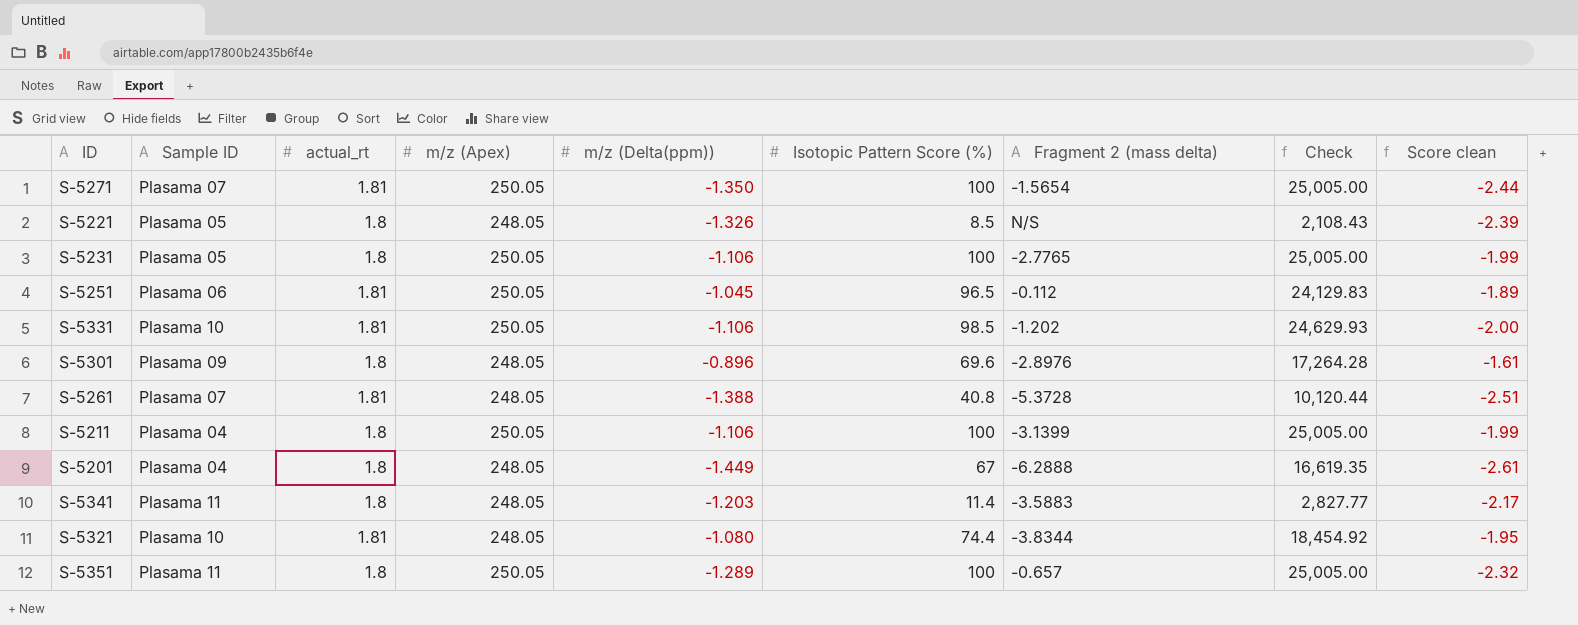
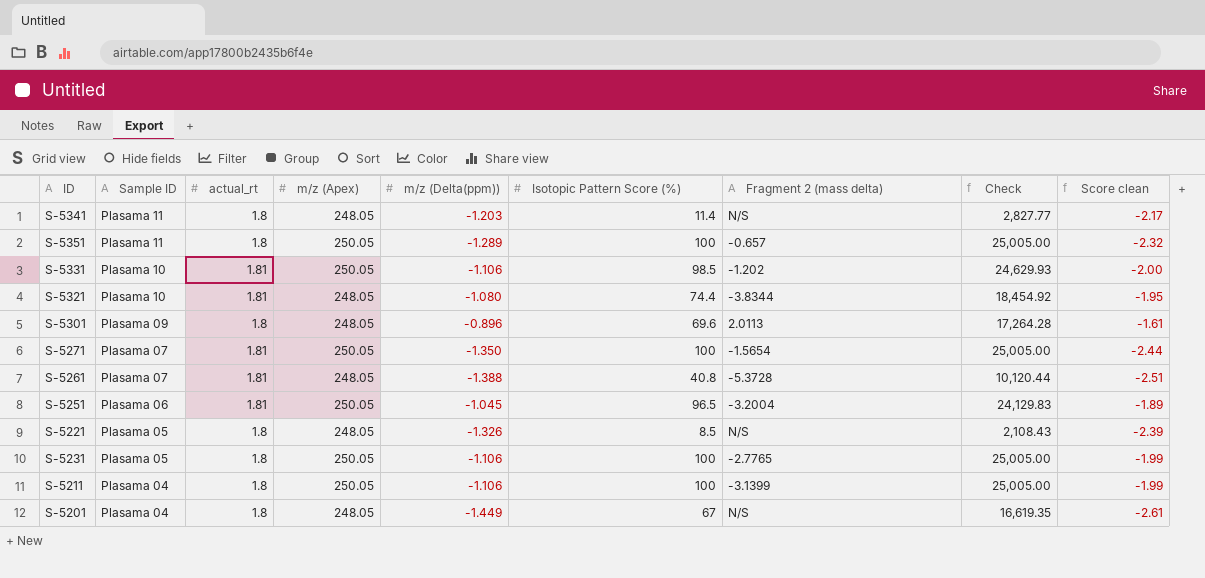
row order: none -> Sample ID descending
S-5341 | Fragment 2 (mass delta): -3.5883 -> N/S
S-5301 | Fragment 2 (mass delta): -2.8976 -> 2.0113
S-5251 | Fragment 2 (mass delta): -0.112 -> -3.2004
S-5201 | Fragment 2 (mass delta): -6.2888 -> N/S

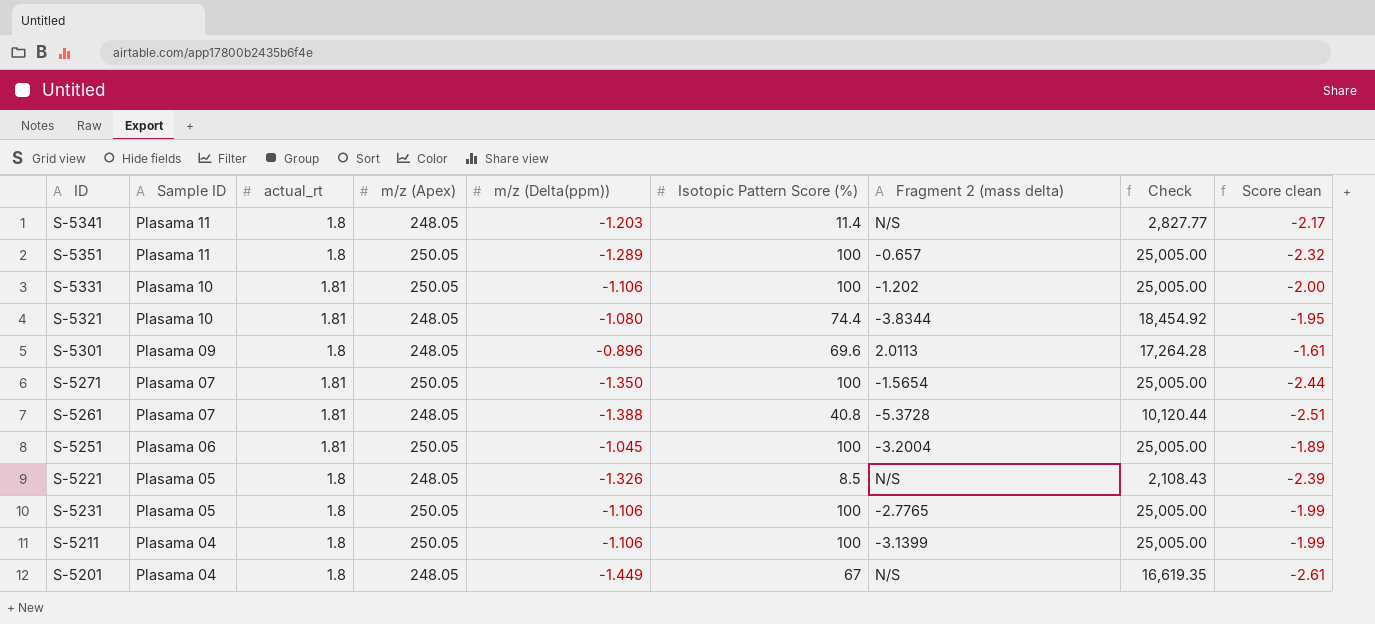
S-5331 | Isotopic Pattern Score (%): 98.5 -> 100
S-5331 | Check: 24,629.93 -> 25,005.00
S-5251 | Isotopic Pattern Score (%): 96.5 -> 100
S-5251 | Check: 24,129.83 -> 25,005.00

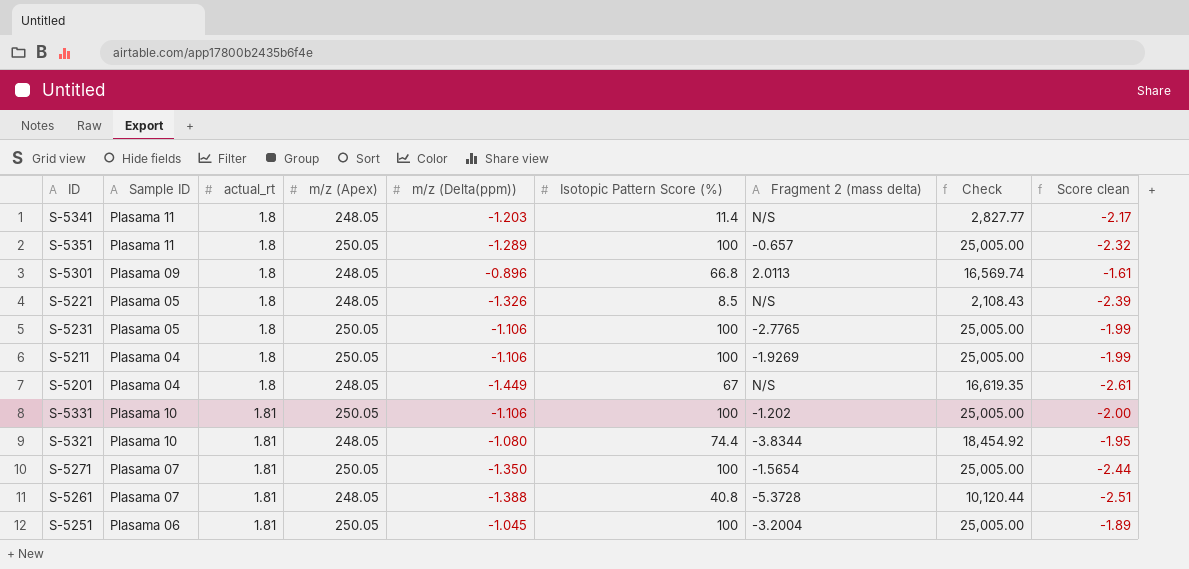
row order: Sample ID descending -> actual_rt ascending
S-5301 | Isotopic Pattern Score (%): 69.6 -> 66.8
S-5301 | Check: 17,264.28 -> 16,569.74
S-5211 | Fragment 2 (mass delta): -3.1399 -> -1.9269

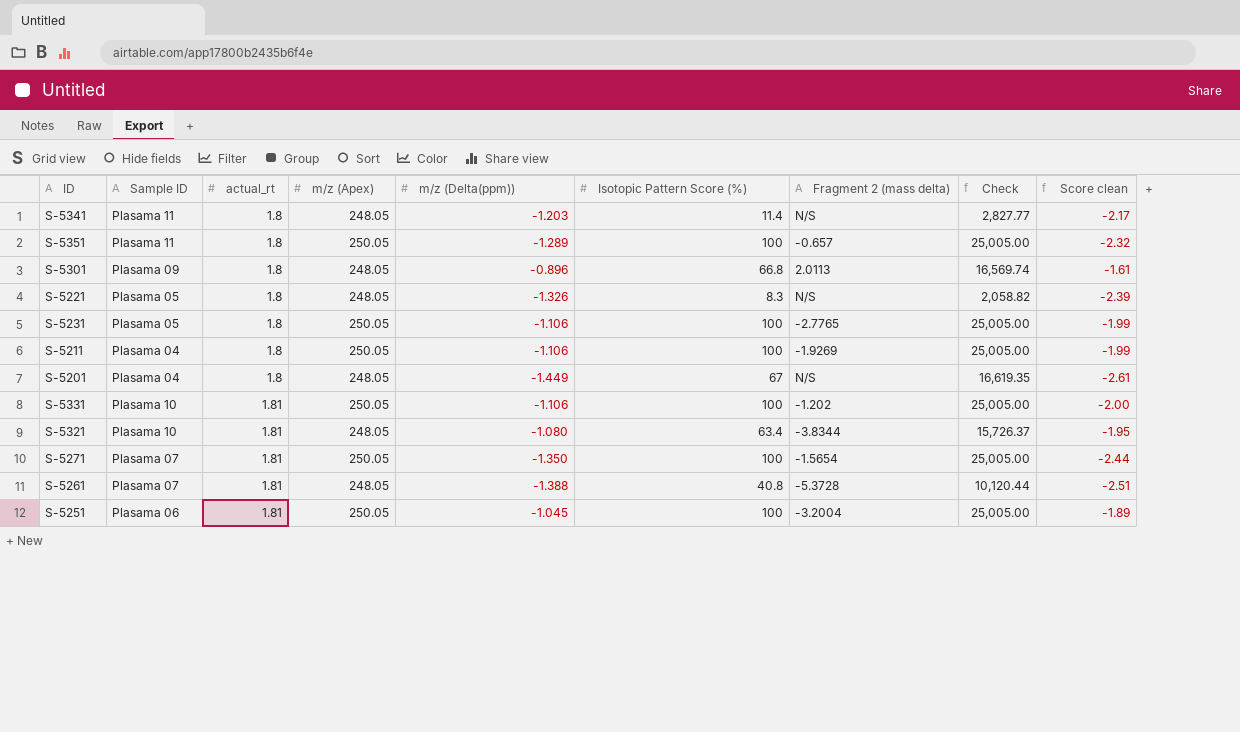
S-5221 | Isotopic Pattern Score (%): 8.5 -> 8.3
S-5221 | Check: 2,108.43 -> 2,058.82
S-5321 | Isotopic Pattern Score (%): 74.4 -> 63.4
S-5321 | Check: 18,454.92 -> 15,726.37

